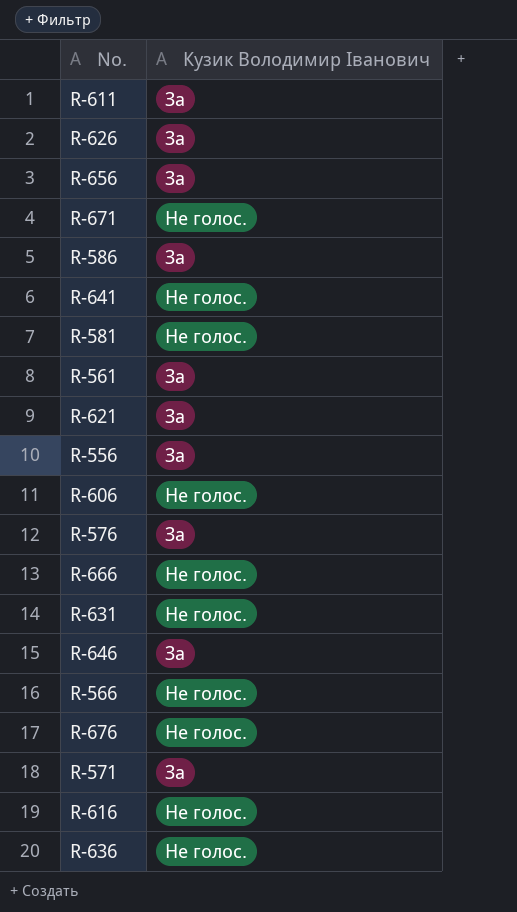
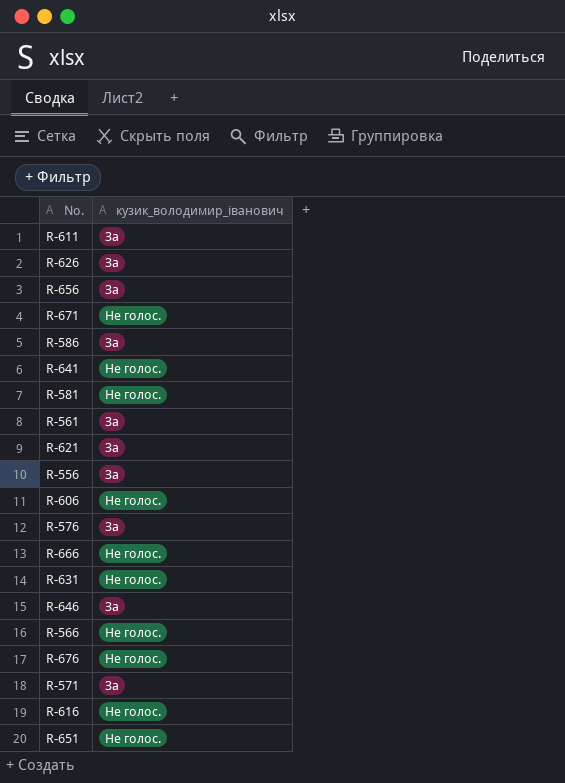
column name: Кузик Володимир Іванович -> кузик_володимир_іванович
row R-636: Не голос. -> none
row R-651: none -> Не голос.

